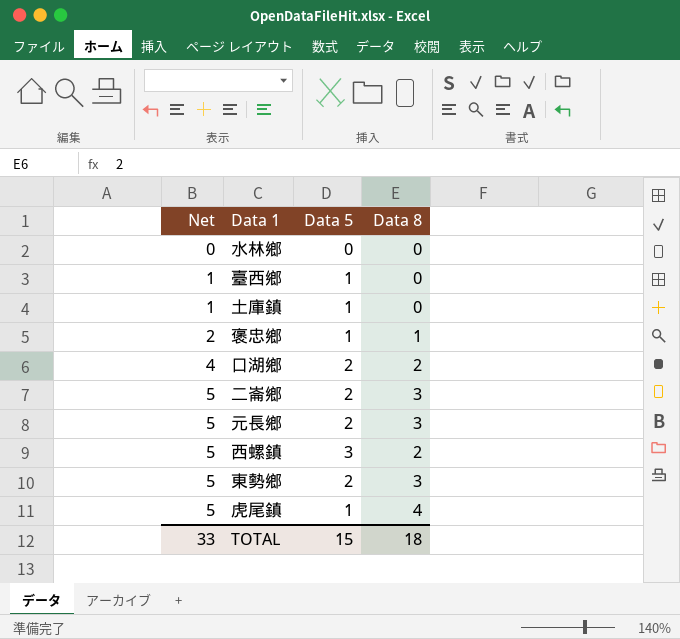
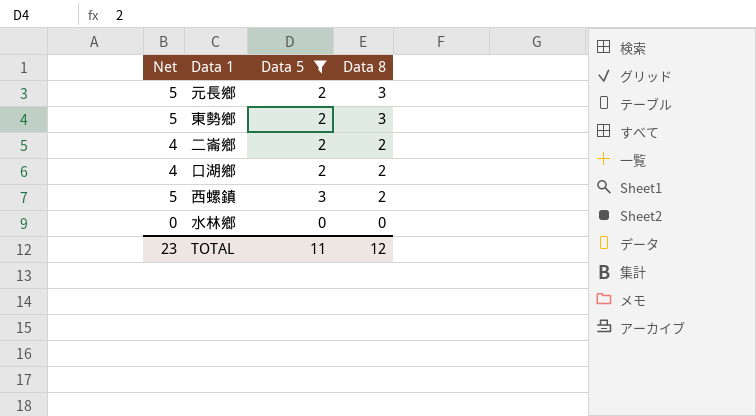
filter: none -> Data 5 != 1
row order: Net ascending -> Data 8 descending
二崙鄉 | Net: 5 -> 4
二崙鄉 | Data 8: 3 -> 2
TOTAL | Net: 33 -> 23
TOTAL | Data 5: 15 -> 11
TOTAL | Data 8: 18 -> 12

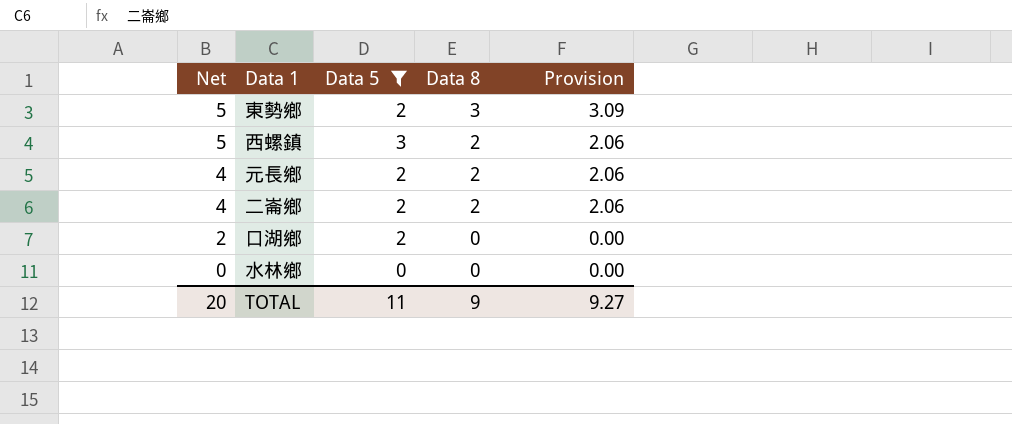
row order: Data 8 descending -> Net descending
column Provision | formula: none -> [Data 8] * 1.03
元長鄉 | Net: 5 -> 4
元長鄉 | Data 8: 3 -> 2
口湖鄉 | Net: 4 -> 2
口湖鄉 | Data 8: 2 -> 0
TOTAL | Net: 23 -> 20
TOTAL | Data 8: 12 -> 9

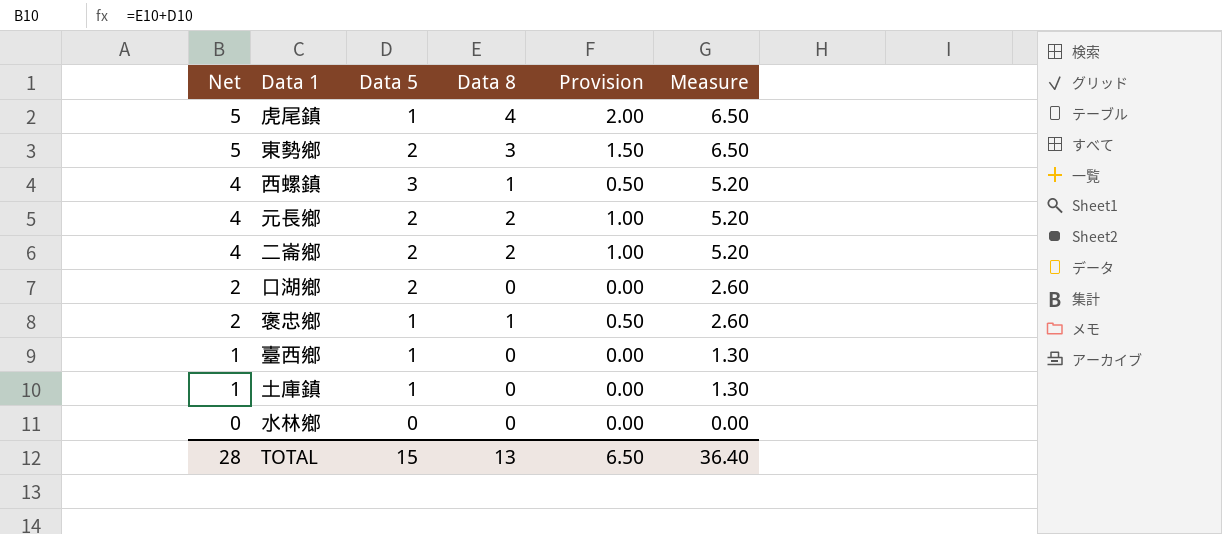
filter: Data 5 != 1 -> none
column Provision | formula: [Data 8] * 1.03 -> [Data 8] * 0.5
column Measure | formula: none -> [Net] * 1.3
西螺鎮 | Net: 5 -> 4
西螺鎮 | Data 8: 2 -> 1
TOTAL | Net: 20 -> 28
TOTAL | Data 5: 11 -> 15
TOTAL | Data 8: 9 -> 13
TOTAL | Provision: 9.27 -> 6.50

